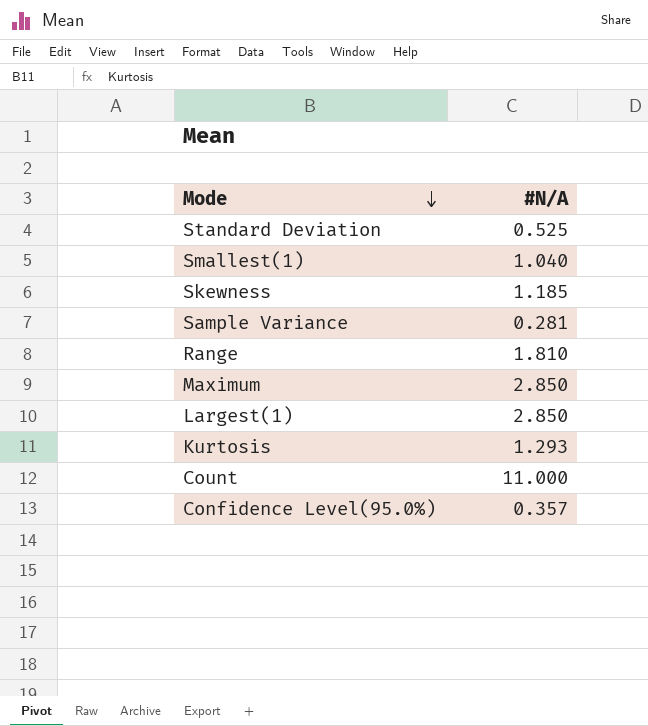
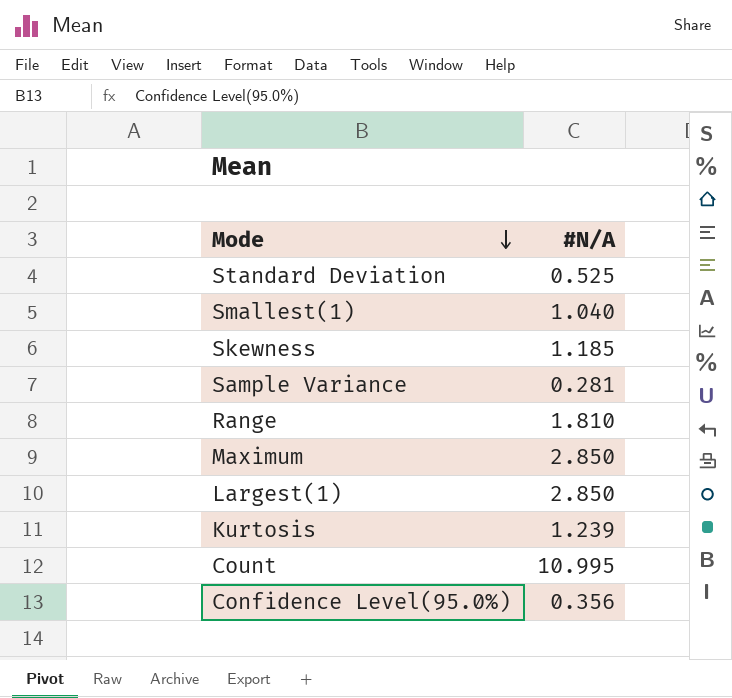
Kurtosis | #N/A: 1.293 -> 1.239
Count | #N/A: 11.000 -> 10.995
Confidence Level(95.0%) | #N/A: 0.357 -> 0.356

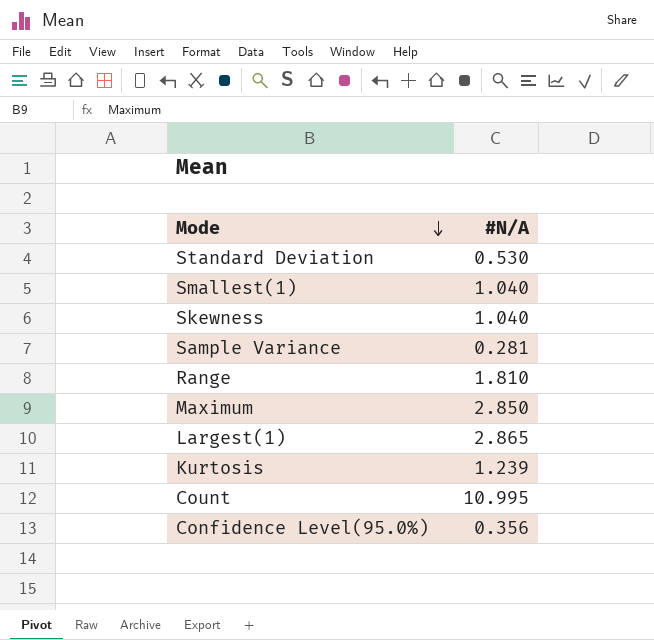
Standard Deviation | #N/A: 0.525 -> 0.530
Skewness | #N/A: 1.185 -> 1.040
Largest(1) | #N/A: 2.850 -> 2.865

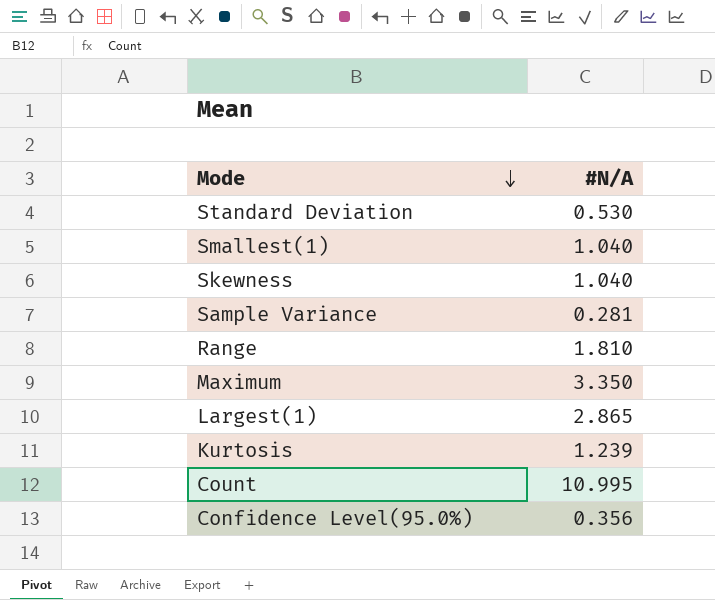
Maximum | #N/A: 2.850 -> 3.350

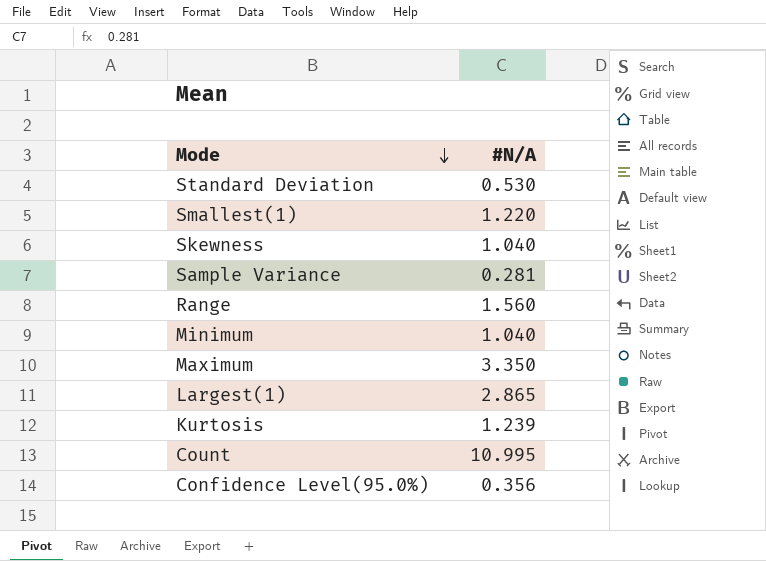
Smallest(1) | #N/A: 1.040 -> 1.220
Range | #N/A: 1.810 -> 1.560
row Minimum: none -> 1.040

